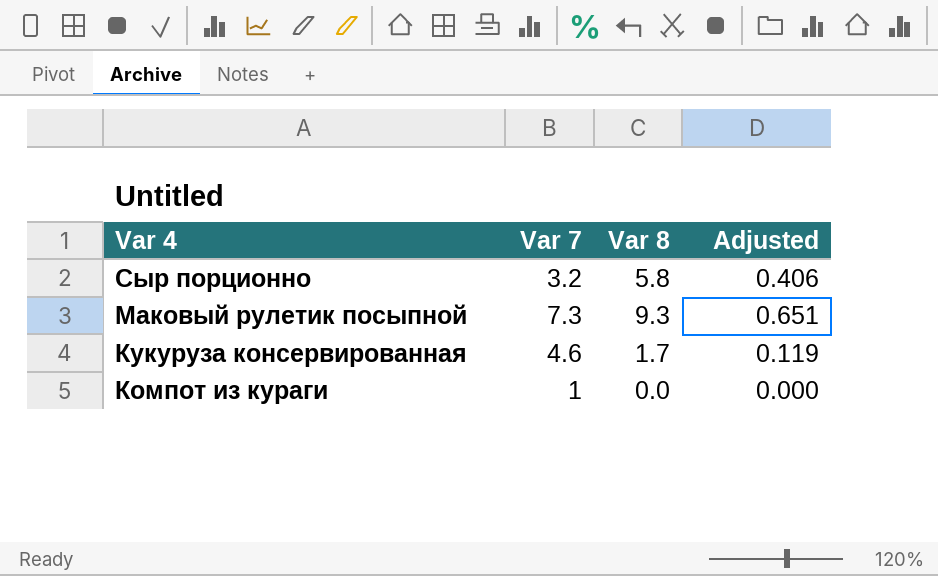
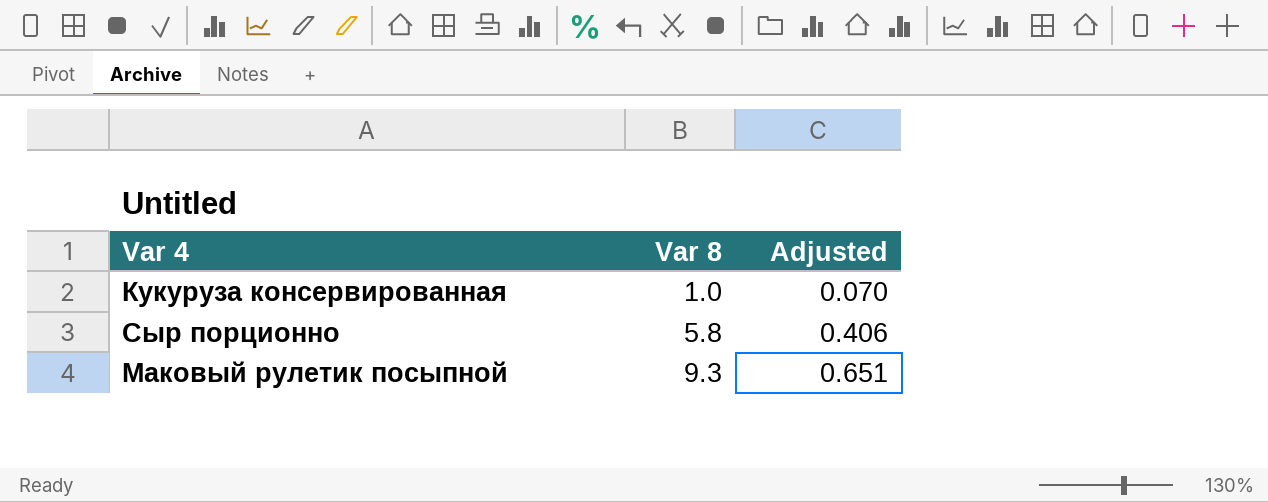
row order: Var 4 descending -> Var 8 ascending
column Var 7 | position: 2 -> none
row Компот из кураги: 1 | 0.0 | 0.000 -> none
Кукуруза консервированная | Var 8: 1.7 -> 1.0
Кукуруза консервированная | Adjusted: 0.119 -> 0.070

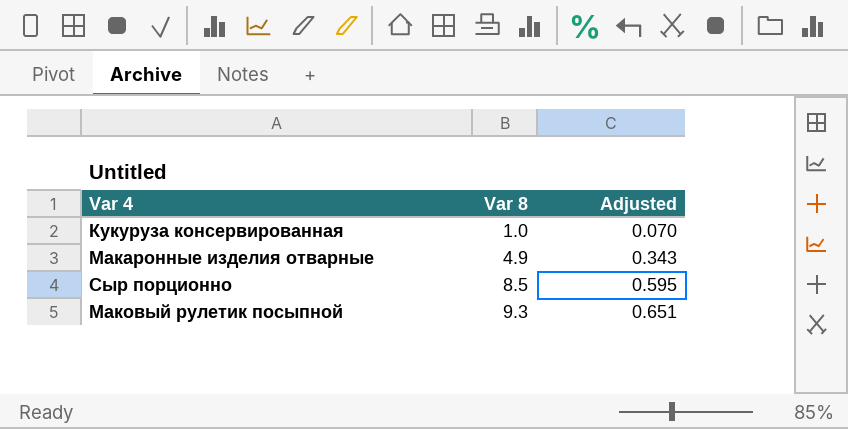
row Макаронные изделия отварные: none -> 4.9 | 0.343
Сыр порционно | Var 8: 5.8 -> 8.5
Сыр порционно | Adjusted: 0.406 -> 0.595

